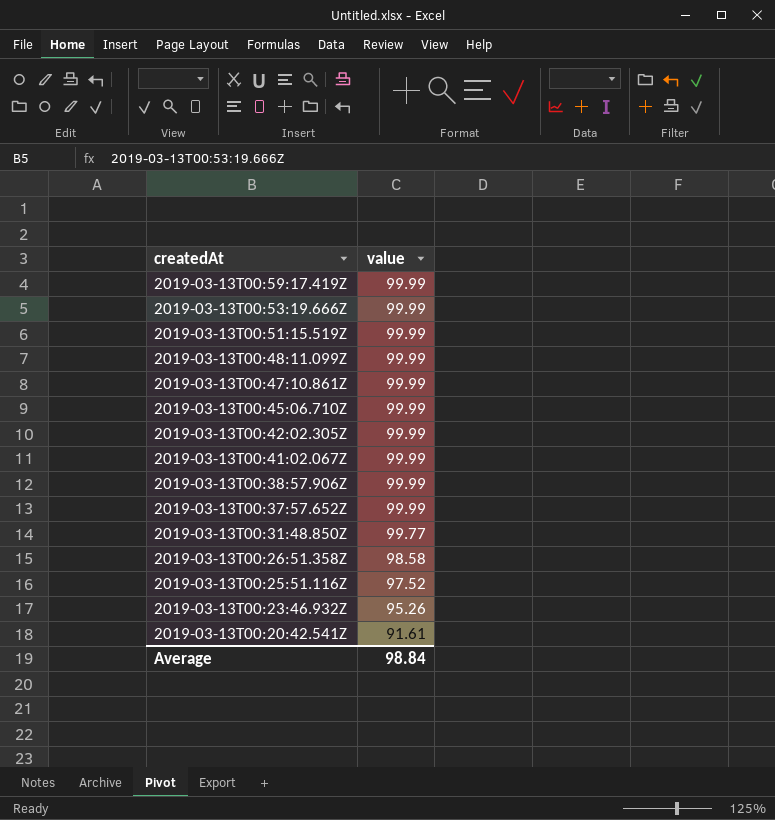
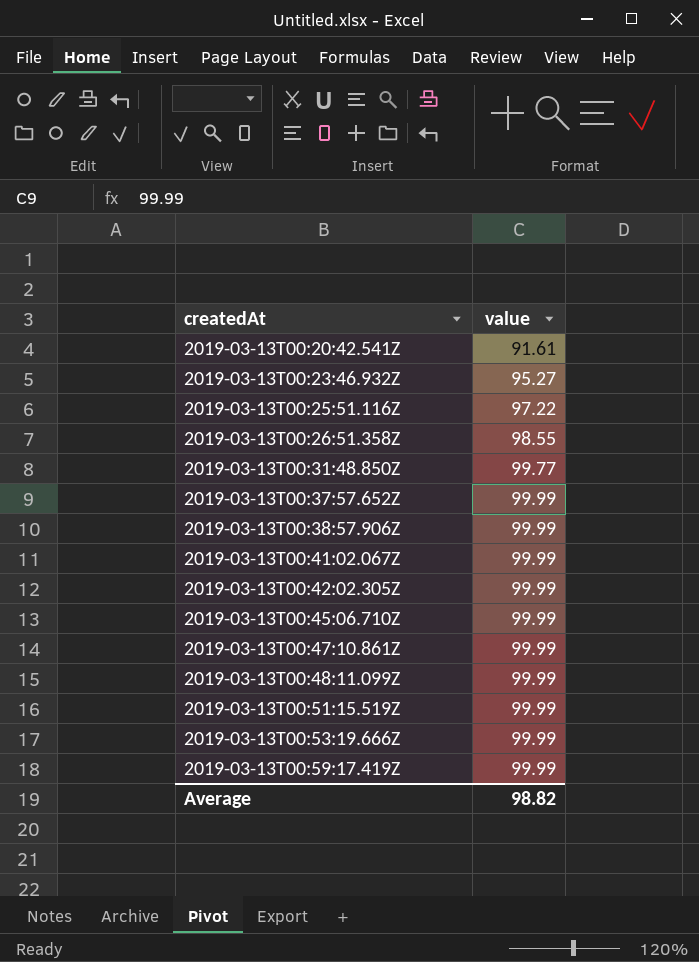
row order: createdAt descending -> createdAt ascending
2019-03-13T00:23:46.932Z | value: 95.26 -> 95.27
2019-03-13T00:25:51.116Z | value: 97.52 -> 97.22
2019-03-13T00:26:51.358Z | value: 98.58 -> 98.55
Average | value: 98.84 -> 98.82

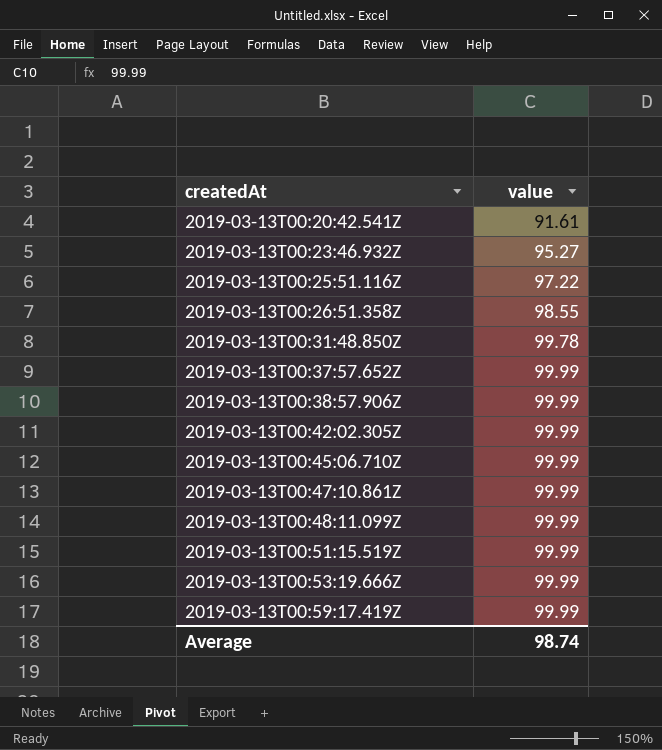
row 2019-03-13T00:41:02.067Z: 99.99 -> none
2019-03-13T00:31:48.850Z | value: 99.77 -> 99.78
Average | value: 98.82 -> 98.74

